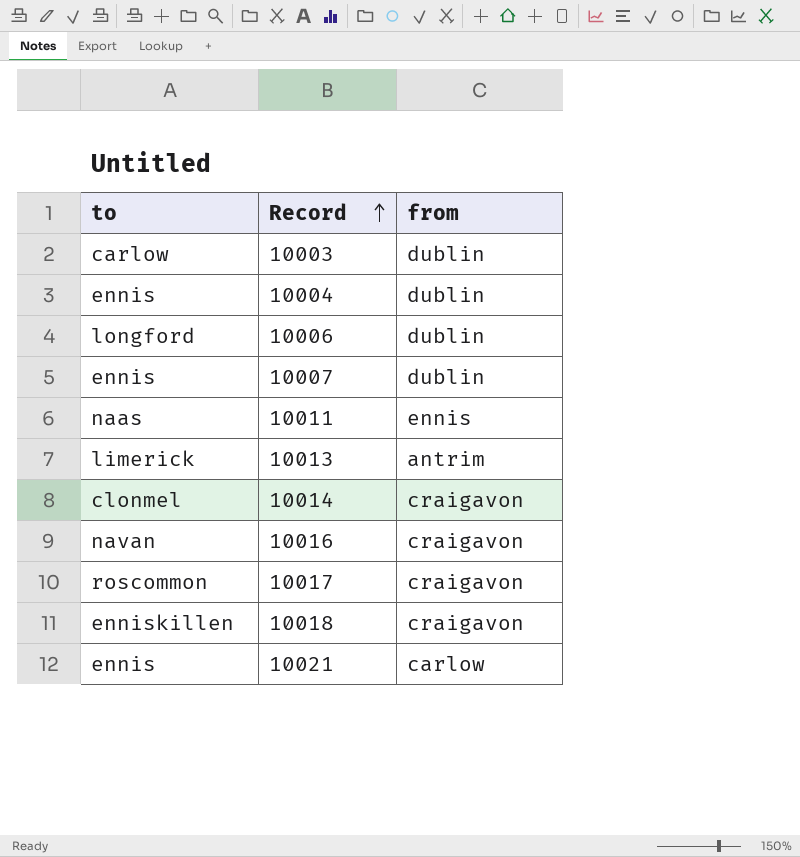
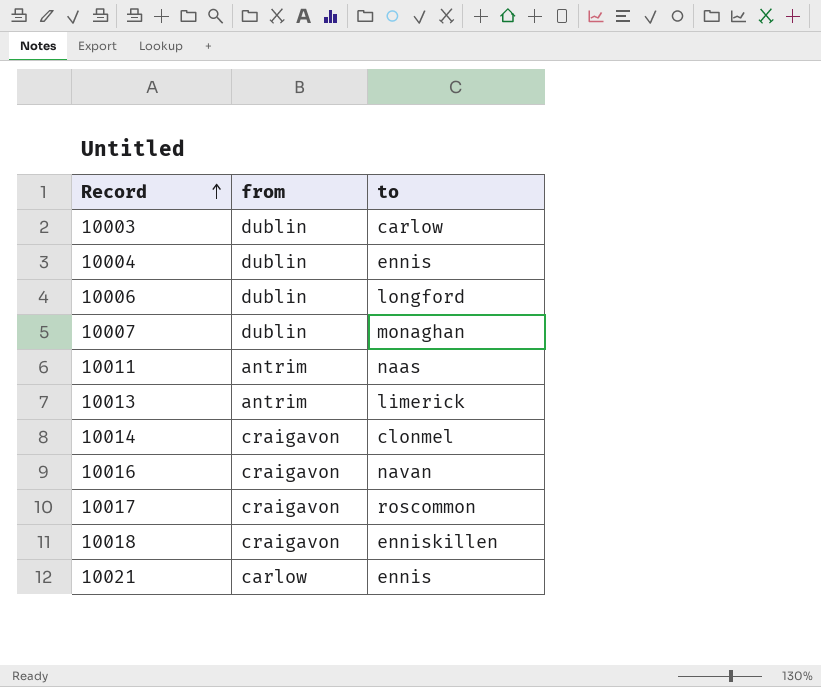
column to | position: 1 -> 3
10007 | to: ennis -> monaghan
10011 | from: ennis -> antrim

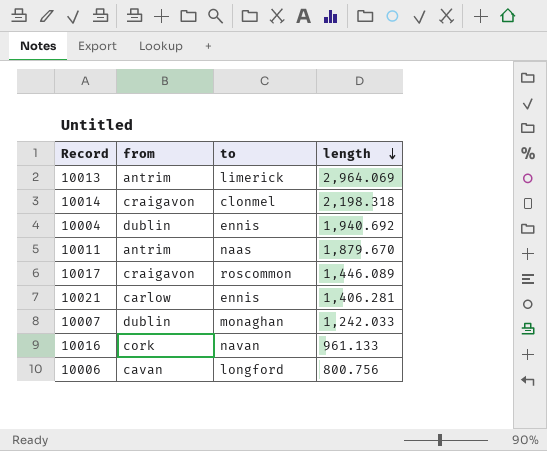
row order: Record ascending -> length descending
column length | position: none -> 4
row 10003: dublin | carlow -> none
row 10018: craigavon | enniskillen -> none
10016 | from: craigavon -> cork
10006 | from: dublin -> cavan

